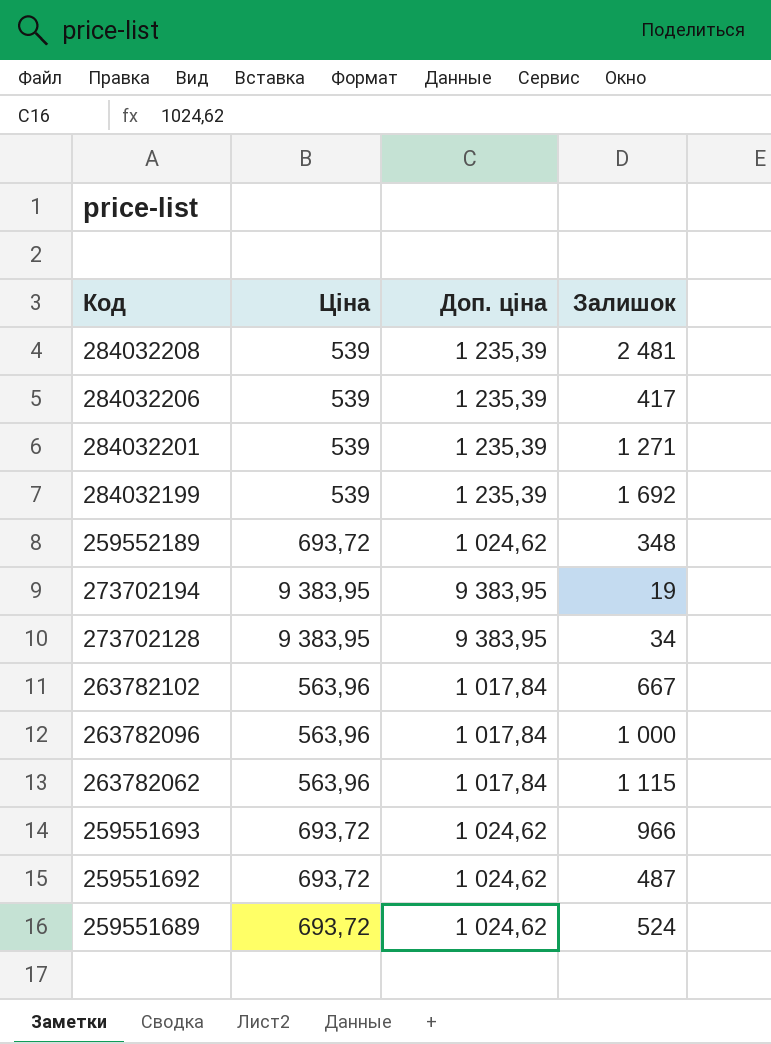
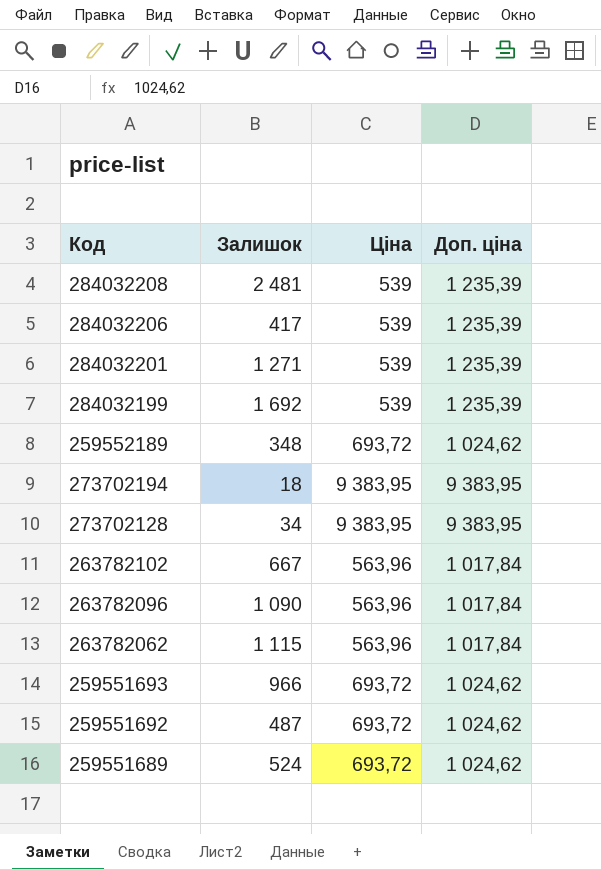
column Залишок | position: 4 -> 2
273702194 | Залишок: 19 -> 18
263782096 | Залишок: 1 000 -> 1 090

